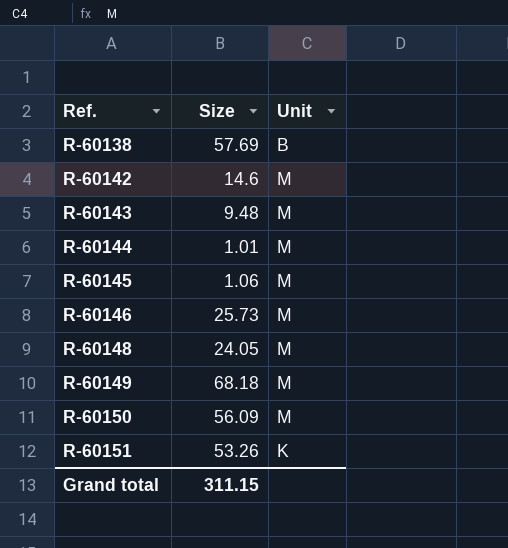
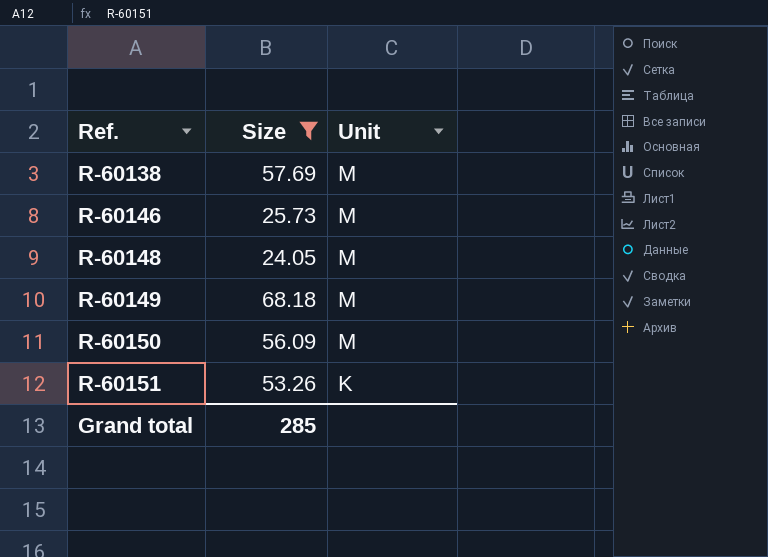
filter: none -> Size >= 24.05
R-60138 | Unit: B -> M
Grand total | Size: 311.15 -> 285

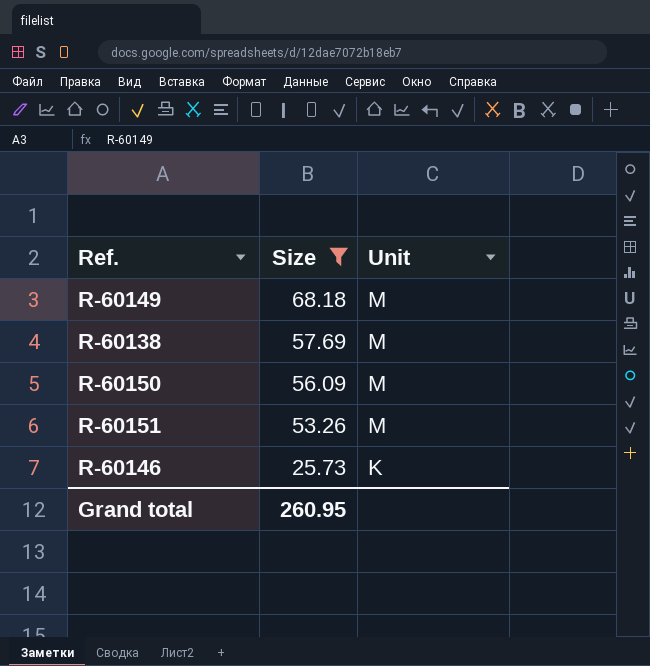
row order: Ref. ascending -> Size descending
row R-60148: 24.05 | M -> none
R-60151 | Unit: K -> M
R-60146 | Unit: M -> K
Grand total | Size: 285 -> 260.95

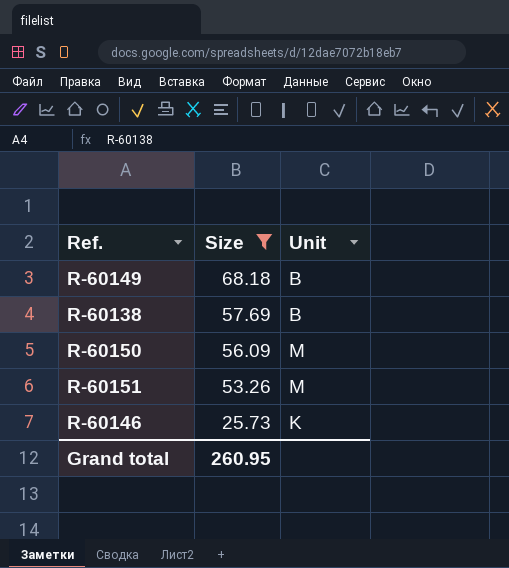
R-60149 | Unit: M -> B
R-60138 | Unit: M -> B

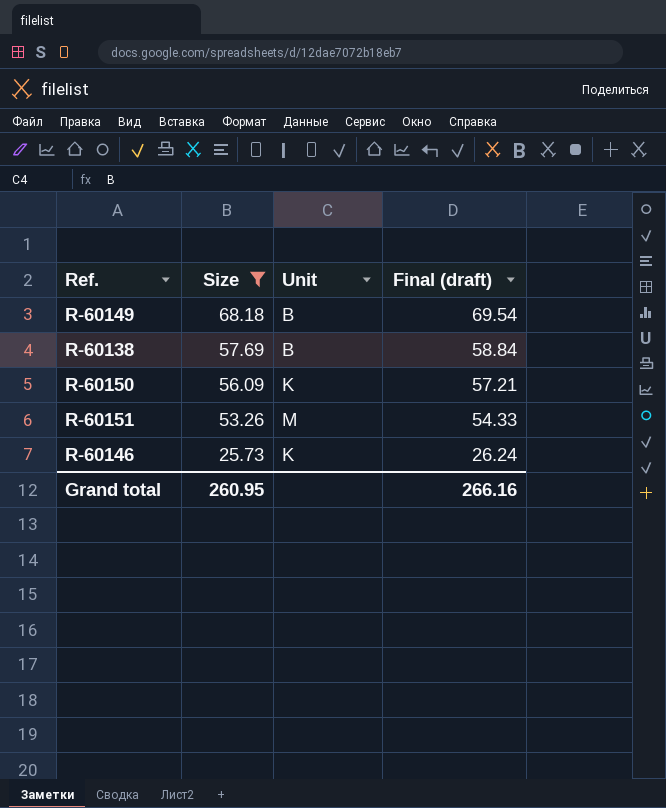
column Final (draft) | formula: none -> [Size] * 1.02
R-60150 | Unit: M -> K

